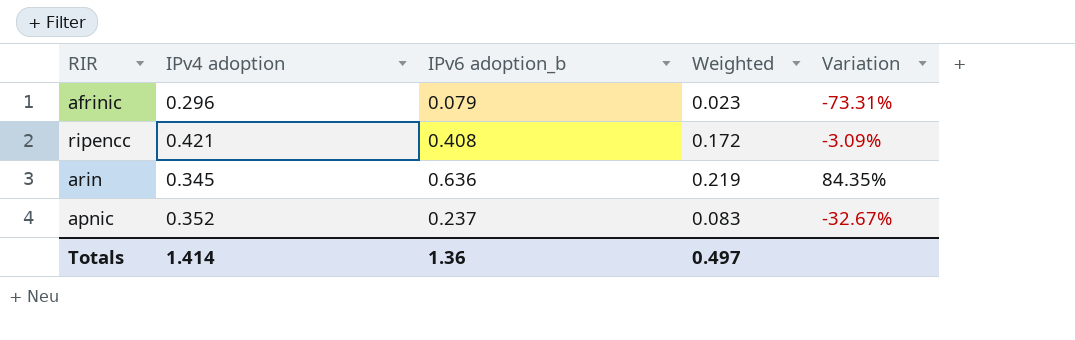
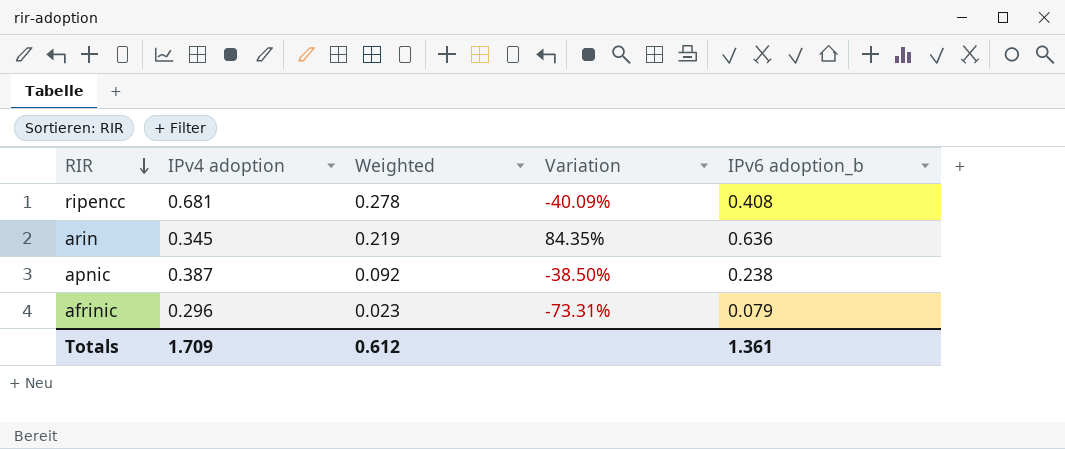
row order: none -> RIR descending
column IPv6 adoption_b | position: 3 -> 5
ripencc | IPv4 adoption: 0.421 -> 0.681
ripencc | Weighted: 0.172 -> 0.278
ripencc | Variation: -3.09% -> -40.09%
apnic | IPv4 adoption: 0.352 -> 0.387
apnic | Weighted: 0.083 -> 0.092
apnic | Variation: -32.67% -> -38.50%
apnic | IPv6 adoption_b: 0.237 -> 0.238
Totals | IPv4 adoption: 1.414 -> 1.709
Totals | Weighted: 0.497 -> 0.612
Totals | IPv6 adoption_b: 1.36 -> 1.361

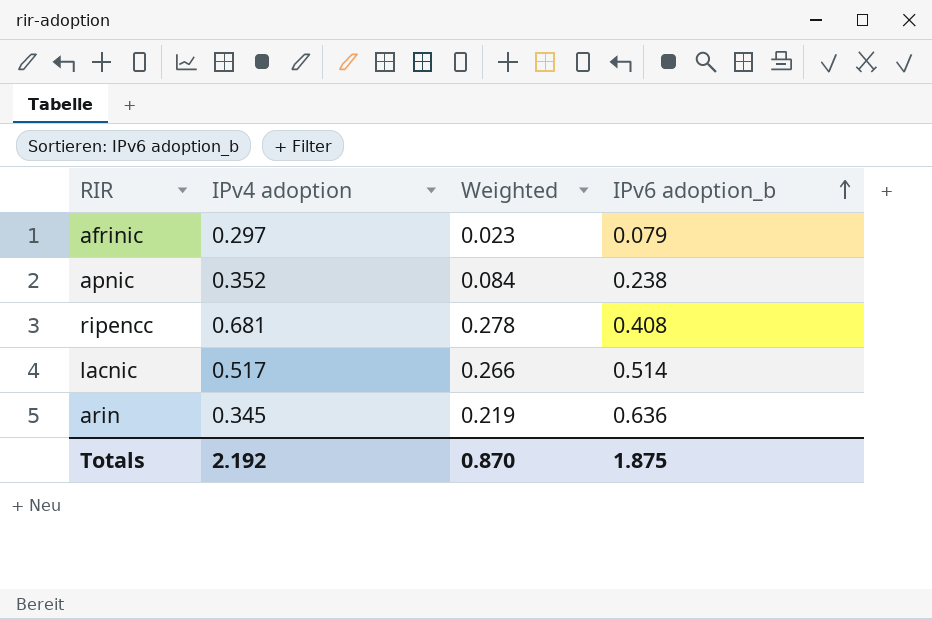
row order: RIR descending -> IPv6 adoption_b ascending
column Variation | formula: ([IPv6 adoption_b] - [IPv4 adoption]) / [IPv4 adoption] -> none
afrinic | IPv4 adoption: 0.296 -> 0.297
apnic | IPv4 adoption: 0.387 -> 0.352
apnic | Weighted: 0.092 -> 0.084
row lacnic: none -> 0.517 | 0.266 | 0.514
Totals | IPv4 adoption: 1.709 -> 2.192
Totals | Weighted: 0.612 -> 0.870
Totals | IPv6 adoption_b: 1.361 -> 1.875

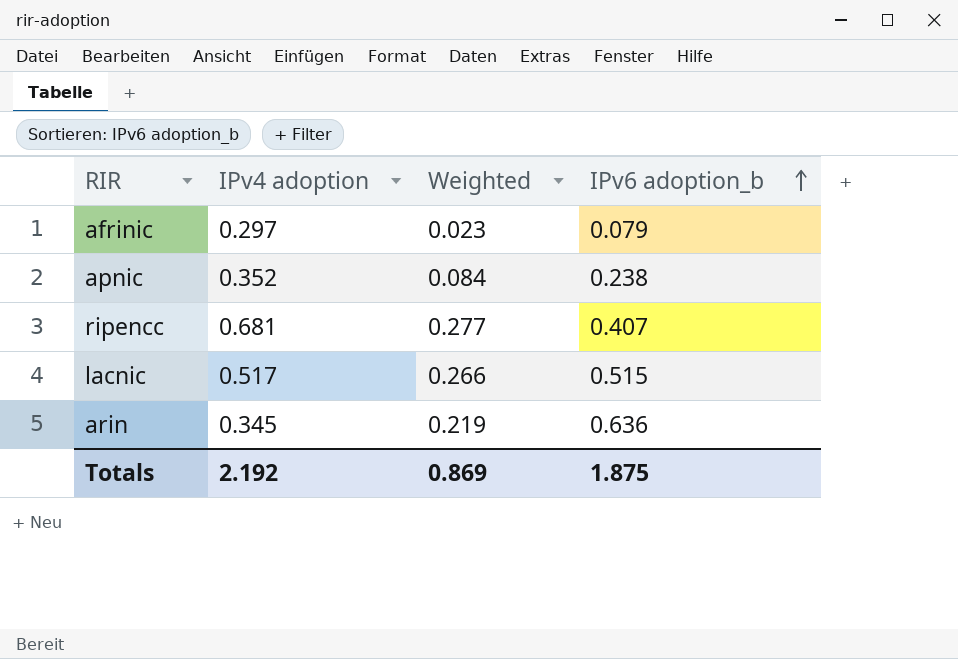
ripencc | Weighted: 0.278 -> 0.277
ripencc | IPv6 adoption_b: 0.408 -> 0.407
lacnic | IPv6 adoption_b: 0.514 -> 0.515
Totals | Weighted: 0.870 -> 0.869

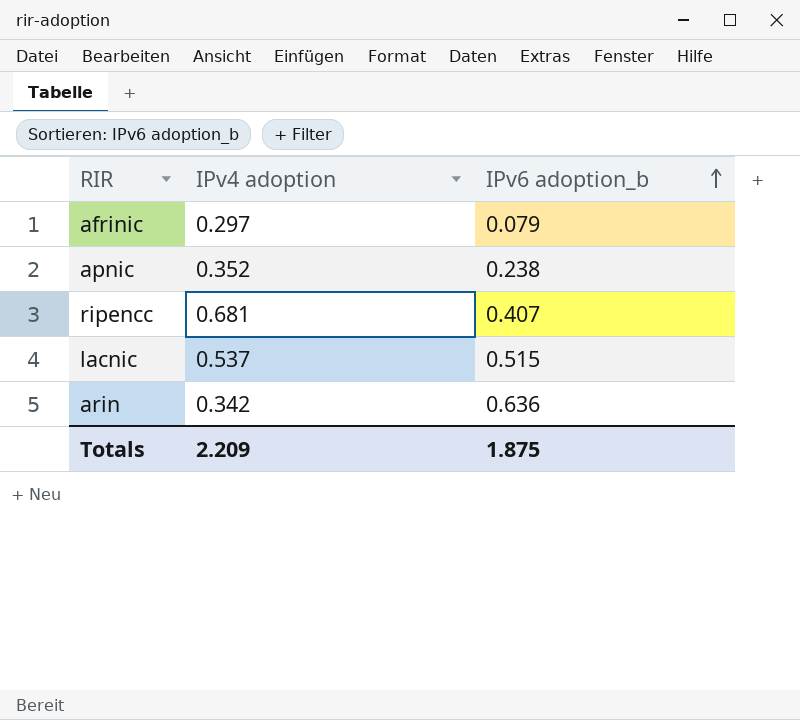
column Weighted | formula: [IPv4 adoption] * [IPv6 adoption_b] -> none
lacnic | IPv4 adoption: 0.517 -> 0.537
arin | IPv4 adoption: 0.345 -> 0.342
Totals | IPv4 adoption: 2.192 -> 2.209

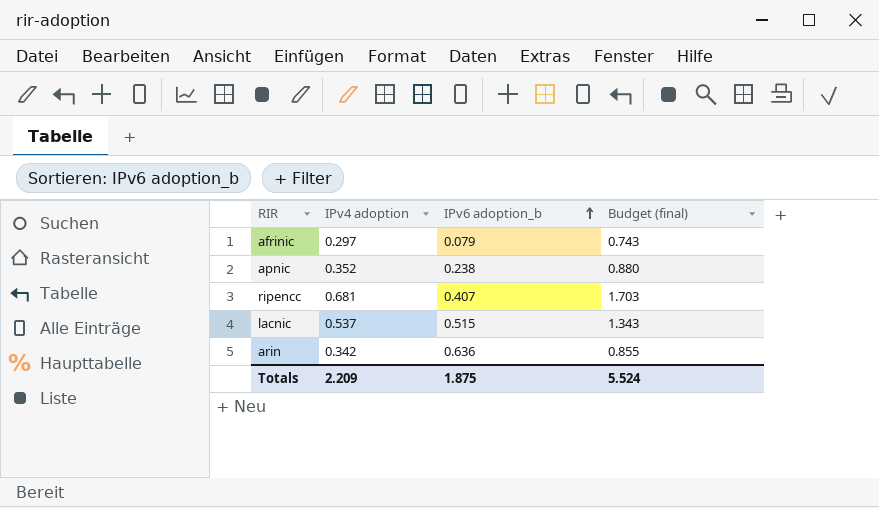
column Budget (final) | formula: none -> [IPv4 adoption] * 2.5

